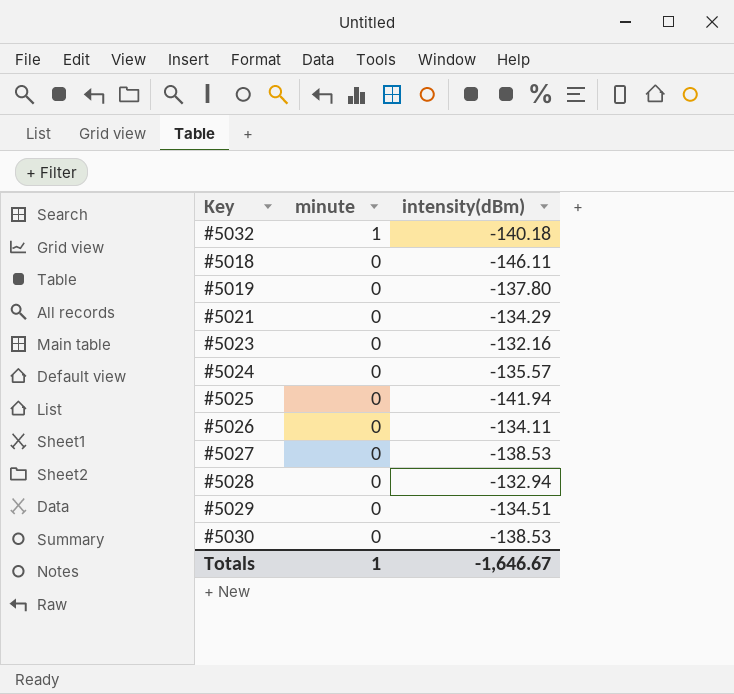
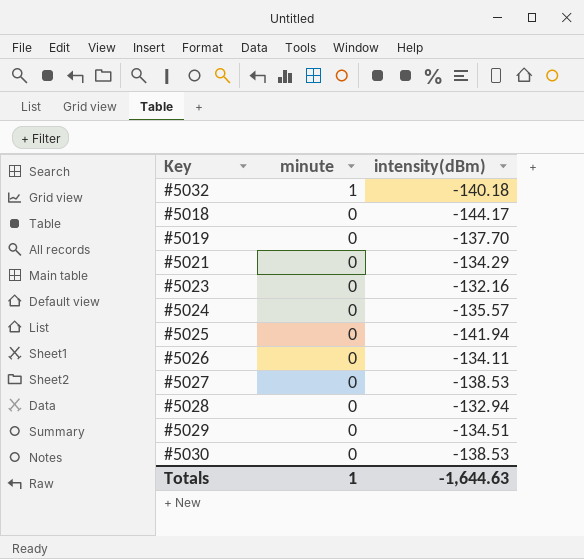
#5018 | intensity(dBm): -146.11 -> -144.17
#5019 | intensity(dBm): -137.80 -> -137.70
Totals | intensity(dBm): -1,646.67 -> -1,644.63

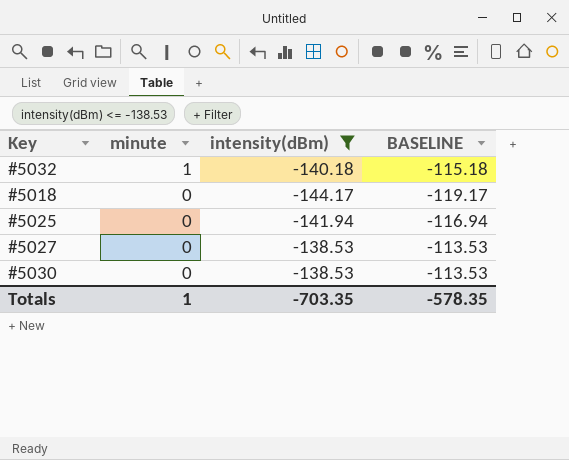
filter: none -> intensity(dBm) <= -138.53
column BASELINE | formula: none -> [intensity(dBm)] + 25
Totals | intensity(dBm): -1,644.63 -> -703.35

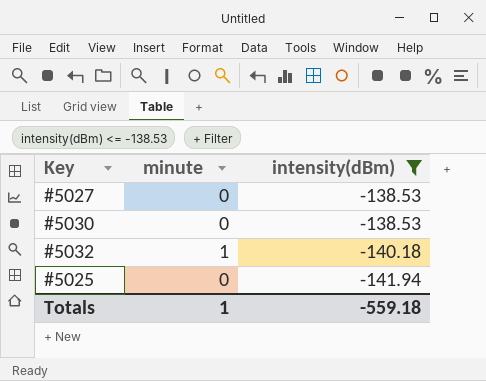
row order: minute descending -> intensity(dBm) descending
column BASELINE | formula: [intensity(dBm)] + 25 -> none
row #5018: 0 | -144.17 | -119.17 -> none
Totals | intensity(dBm): -703.35 -> -559.18

